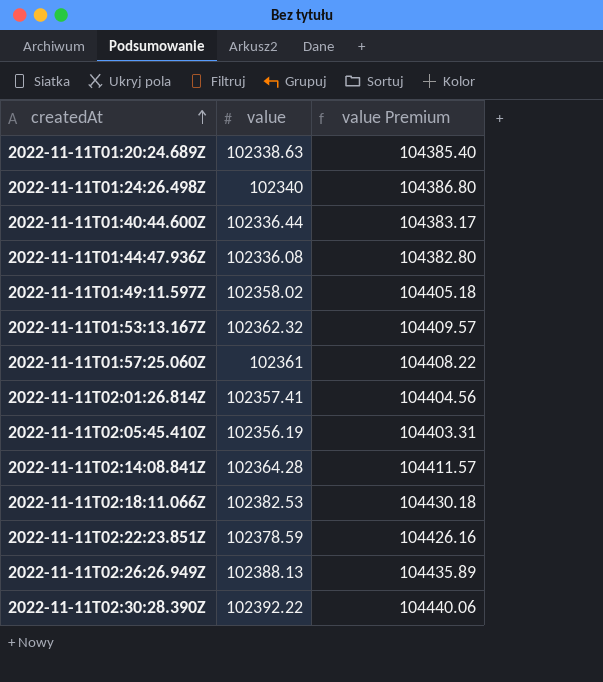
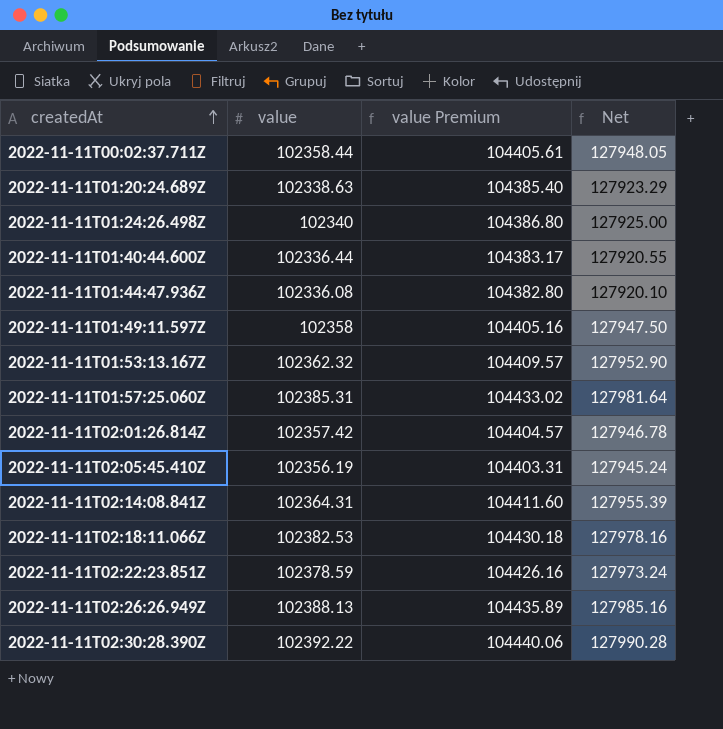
column Net | formula: none -> [value] * 1.25
row 2022-11-11T00:02:37.711Z: none -> 102358.44 | 104405.61 | 127948.05
2022-11-11T01:49:11.597Z | value: 102358.02 -> 102358
2022-11-11T01:49:11.597Z | value Premium: 104405.18 -> 104405.16
2022-11-11T01:57:25.060Z | value: 102361 -> 102385.31
2022-11-11T01:57:25.060Z | value Premium: 104408.22 -> 104433.02
2022-11-11T02:01:26.814Z | value: 102357.41 -> 102357.42
2022-11-11T02:01:26.814Z | value Premium: 104404.56 -> 104404.57
2022-11-11T02:14:08.841Z | value: 102364.28 -> 102364.31
2022-11-11T02:14:08.841Z | value Premium: 104411.57 -> 104411.60

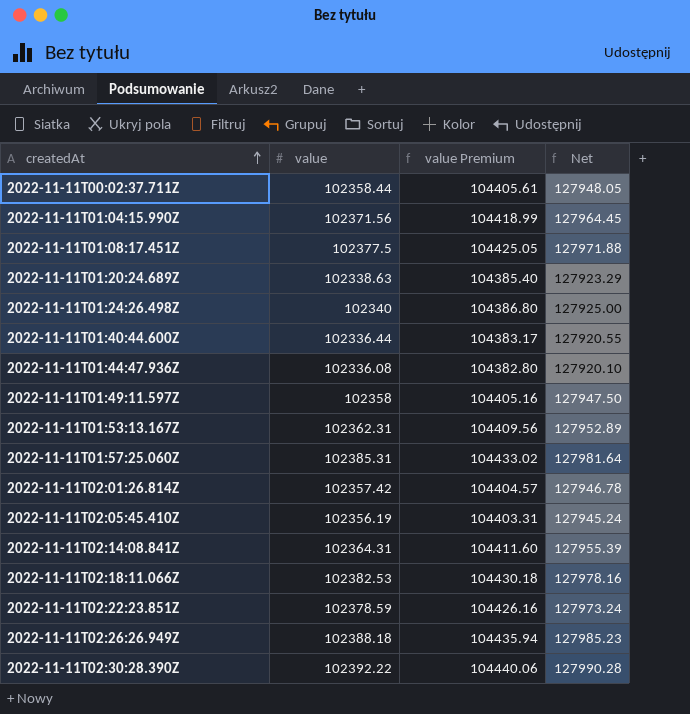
row 2022-11-11T01:04:15.990Z: none -> 102371.56 | 104418.99 | 127964.45
row 2022-11-11T01:08:17.451Z: none -> 102377.5 | 104425.05 | 127971.88
2022-11-11T01:53:13.167Z | value: 102362.32 -> 102362.31
2022-11-11T01:53:13.167Z | value Premium: 104409.57 -> 104409.56
2022-11-11T01:53:13.167Z | Net: 127952.90 -> 127952.89
2022-11-11T02:26:26.949Z | value: 102388.13 -> 102388.18
2022-11-11T02:26:26.949Z | value Premium: 104435.89 -> 104435.94
2022-11-11T02:26:26.949Z | Net: 127985.16 -> 127985.23

